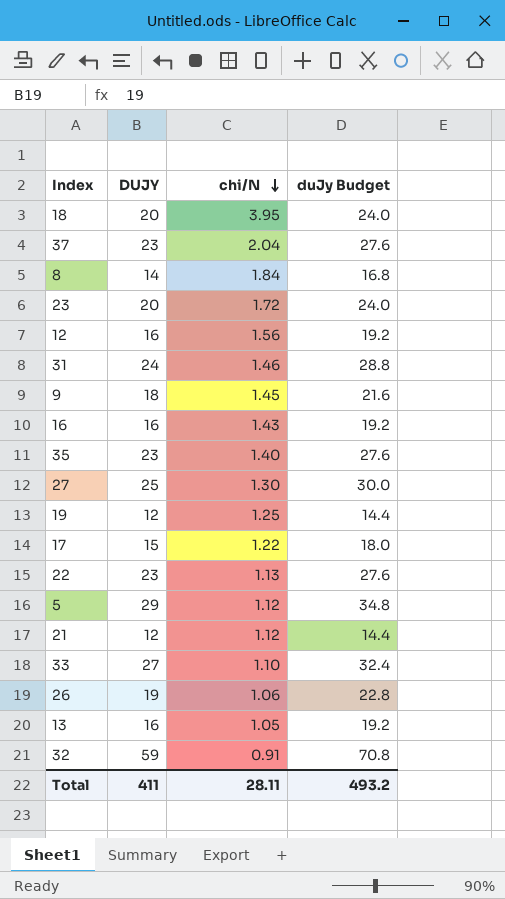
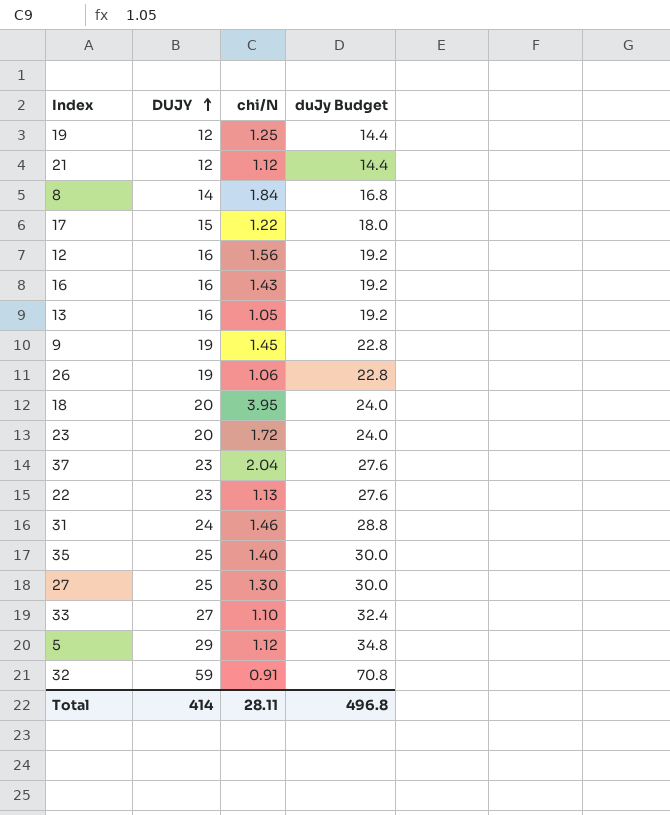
row order: chi/N descending -> DUJY ascending
9 | DUJY: 18 -> 19
9 | duJy Budget: 21.6 -> 22.8
35 | DUJY: 23 -> 25
35 | duJy Budget: 27.6 -> 30.0
Total | DUJY: 411 -> 414
Total | duJy Budget: 493.2 -> 496.8

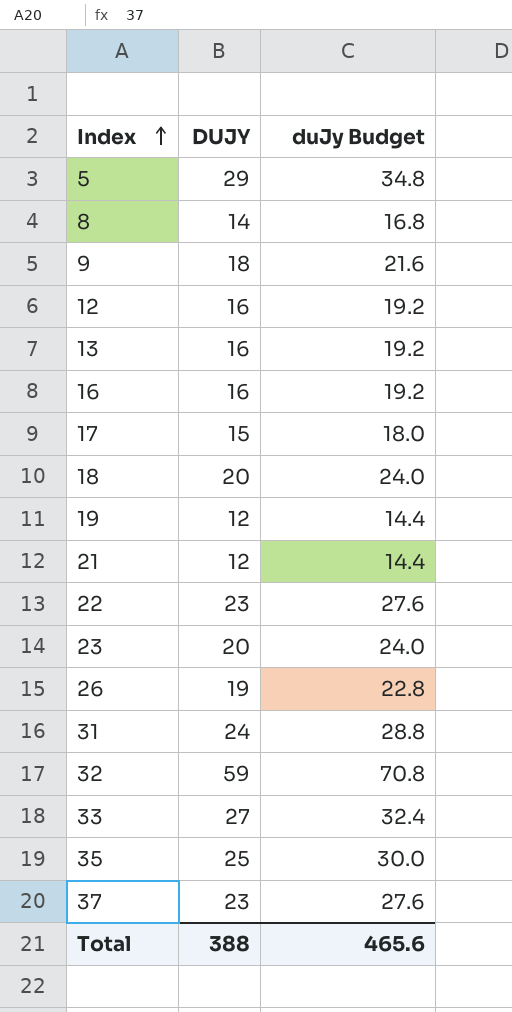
row order: DUJY ascending -> Index ascending
column chi/N | position: 3 -> none
row 27: 25 | 1.30 | 30.0 -> none
9 | DUJY: 19 -> 18
9 | duJy Budget: 22.8 -> 21.6
Total | DUJY: 414 -> 388
Total | duJy Budget: 496.8 -> 465.6

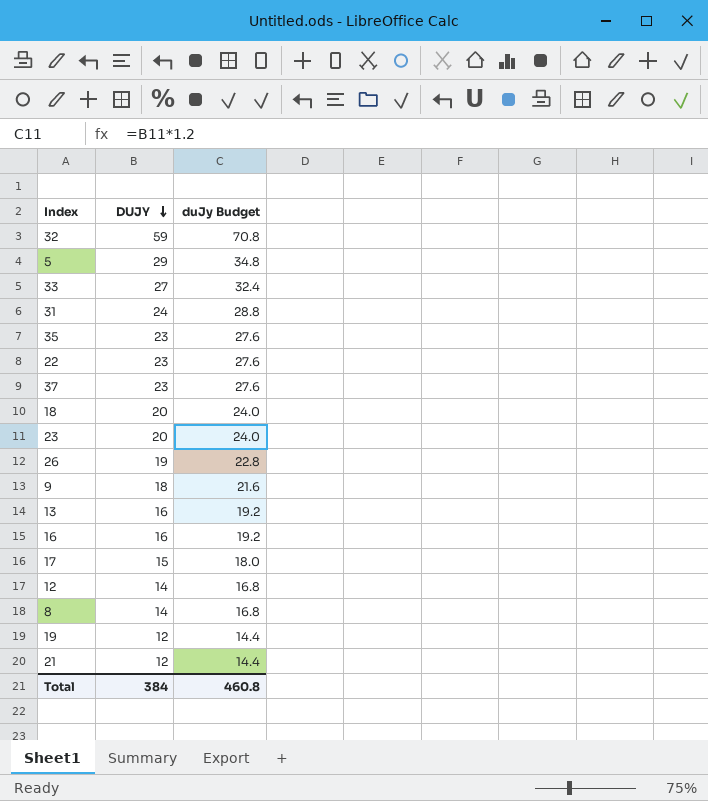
row order: Index ascending -> DUJY descending
35 | DUJY: 25 -> 23
35 | duJy Budget: 30.0 -> 27.6
12 | DUJY: 16 -> 14
12 | duJy Budget: 19.2 -> 16.8
Total | DUJY: 388 -> 384
Total | duJy Budget: 465.6 -> 460.8

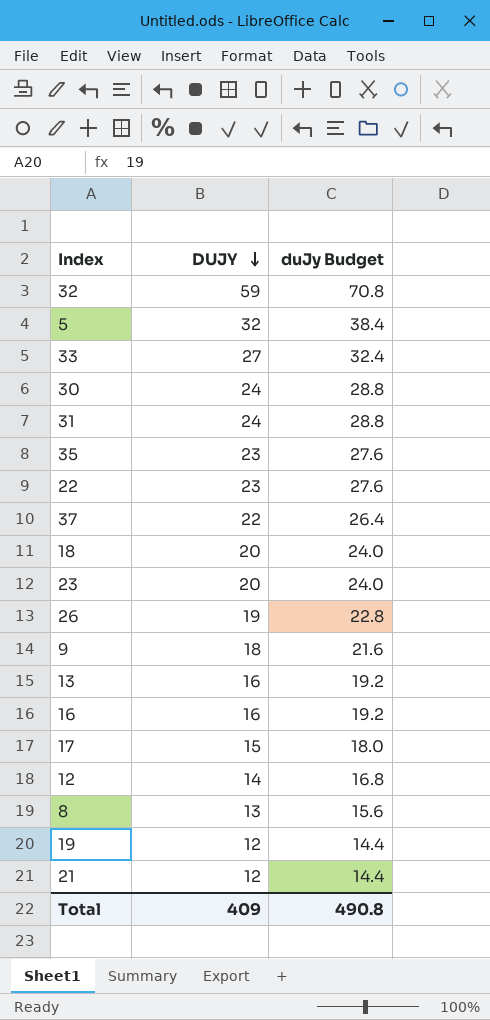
5 | DUJY: 29 -> 32
5 | duJy Budget: 34.8 -> 38.4
row 30: none -> 24 | 28.8
37 | DUJY: 23 -> 22
37 | duJy Budget: 27.6 -> 26.4
8 | DUJY: 14 -> 13
8 | duJy Budget: 16.8 -> 15.6
Total | DUJY: 384 -> 409
Total | duJy Budget: 460.8 -> 490.8

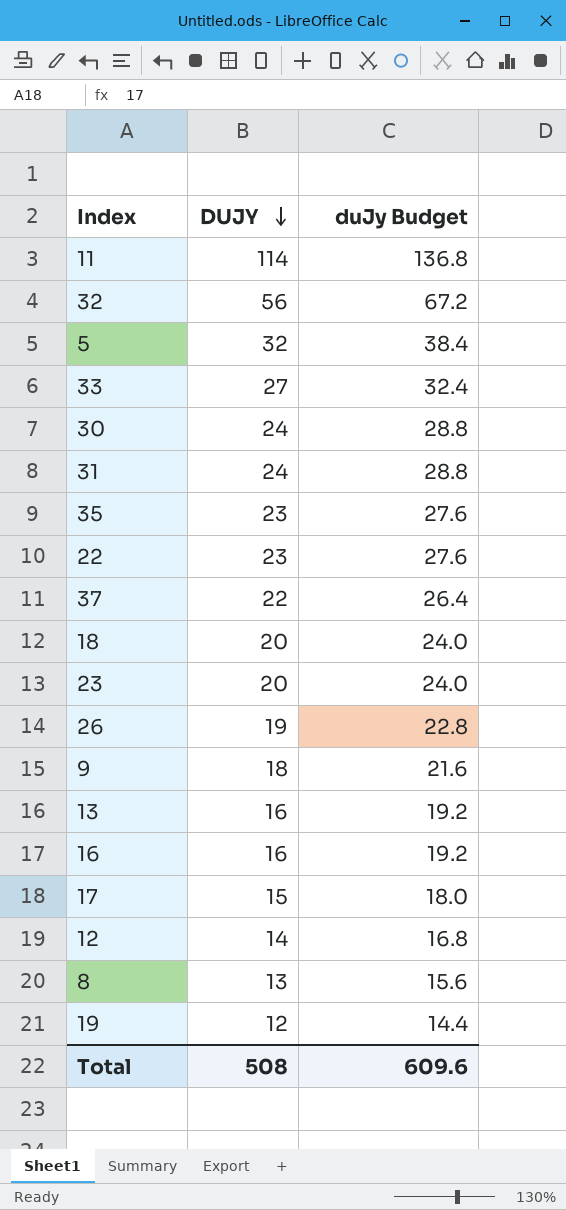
row 21: 12 | 14.4 -> none
row 11: none -> 114 | 136.8
32 | DUJY: 59 -> 56
32 | duJy Budget: 70.8 -> 67.2
Total | DUJY: 409 -> 508
Total | duJy Budget: 490.8 -> 609.6

